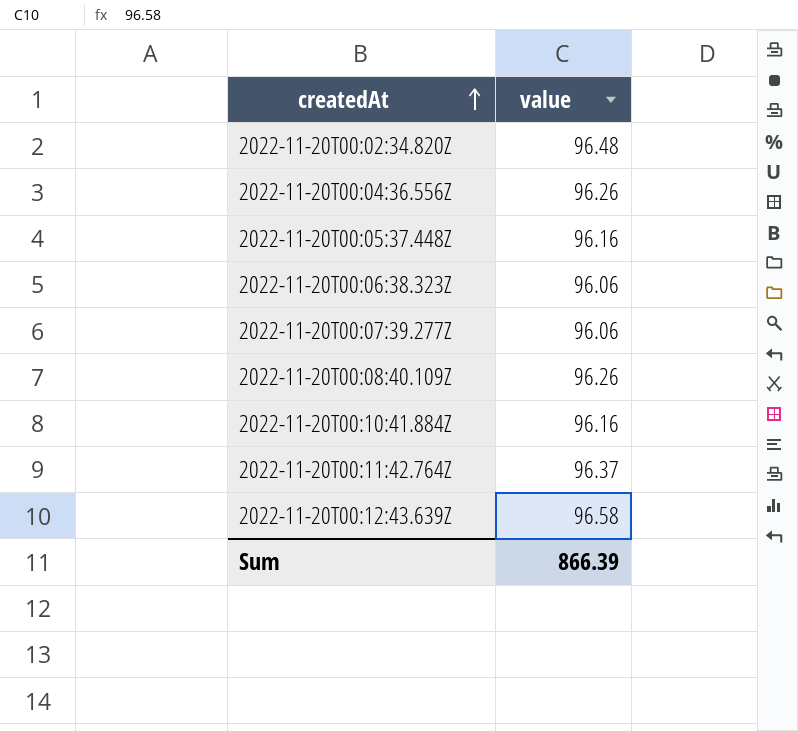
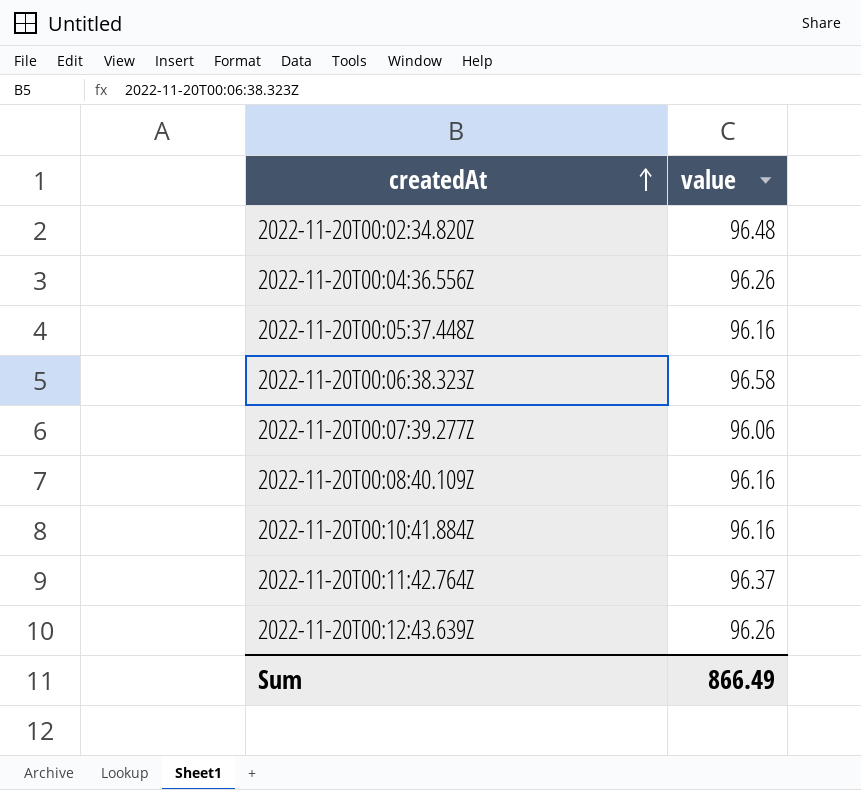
2022-11-20T00:06:38.323Z | value: 96.06 -> 96.58
2022-11-20T00:08:40.109Z | value: 96.26 -> 96.16
2022-11-20T00:12:43.639Z | value: 96.58 -> 96.26
Sum | value: 866.39 -> 866.49

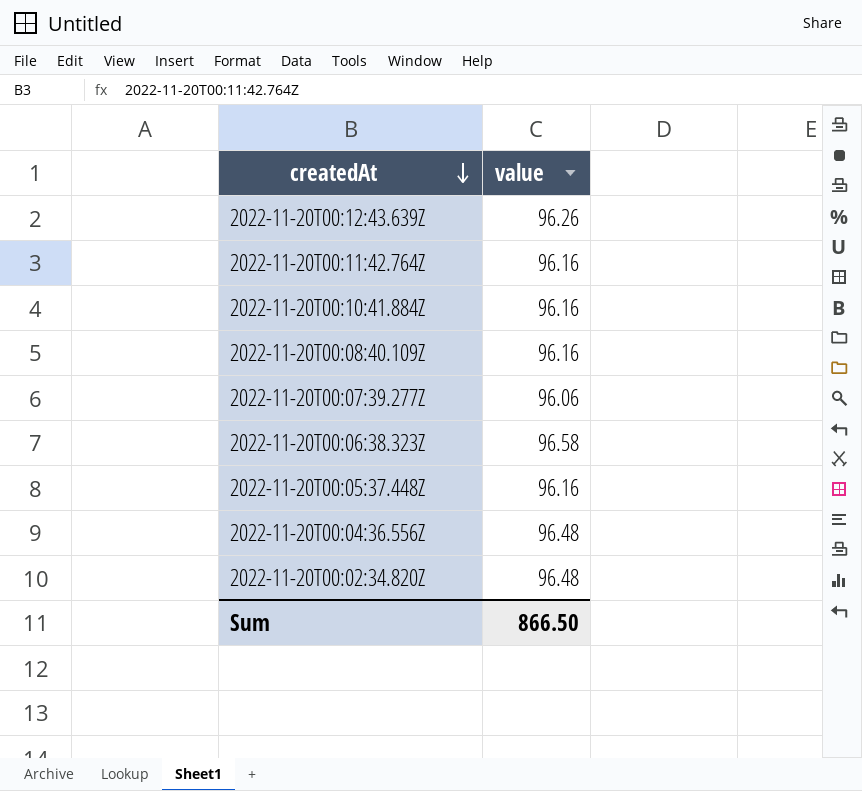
row order: createdAt ascending -> createdAt descending
2022-11-20T00:11:42.764Z | value: 96.37 -> 96.16
2022-11-20T00:04:36.556Z | value: 96.26 -> 96.48
Sum | value: 866.49 -> 866.50

